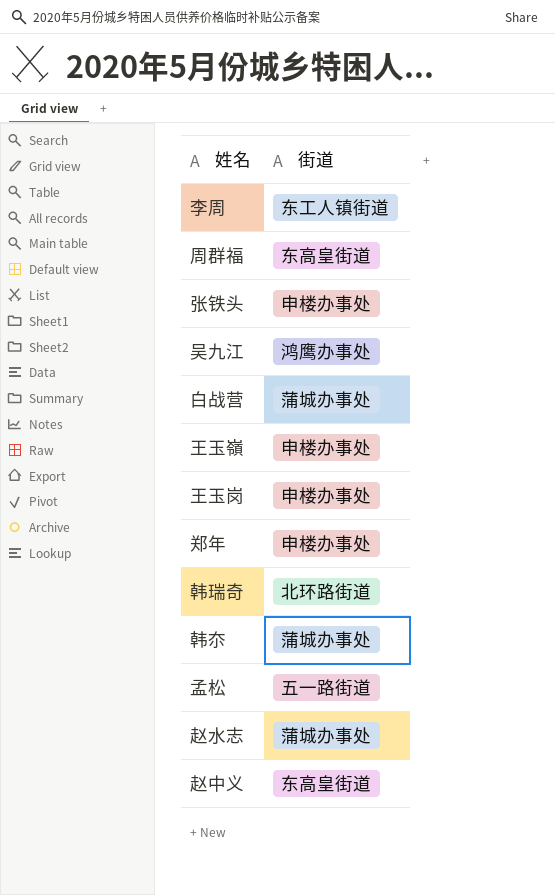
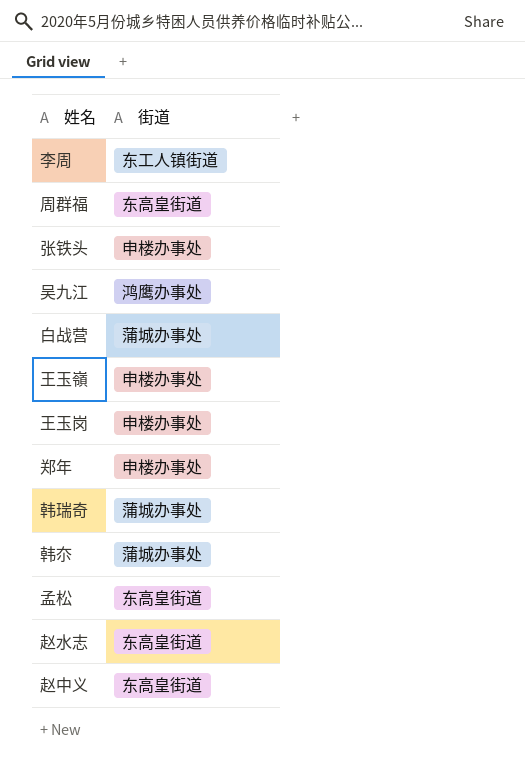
韩瑞奇 | 街道: 北环路街道 -> 蒲城办事处
孟松 | 街道: 五一路街道 -> 东高皇街道
赵水志 | 街道: 蒲城办事处 -> 东高皇街道

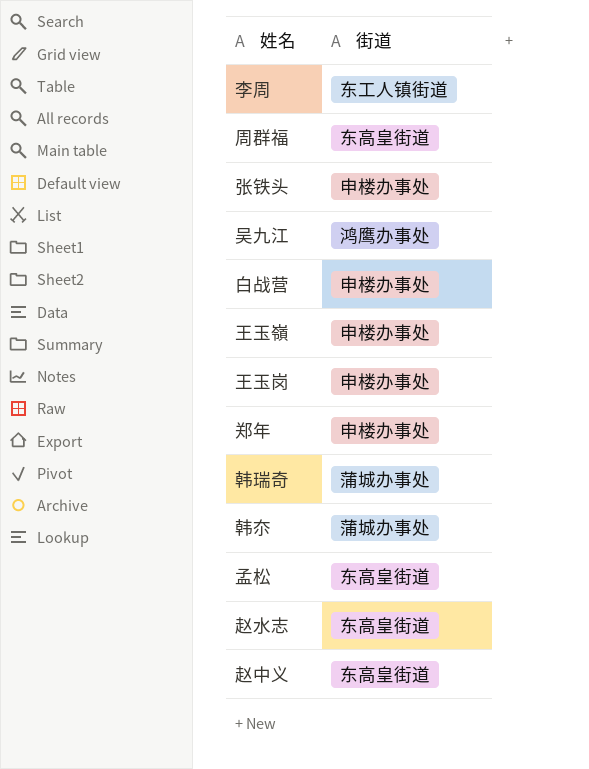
白战营 | 街道: 蒲城办事处 -> 申楼办事处

